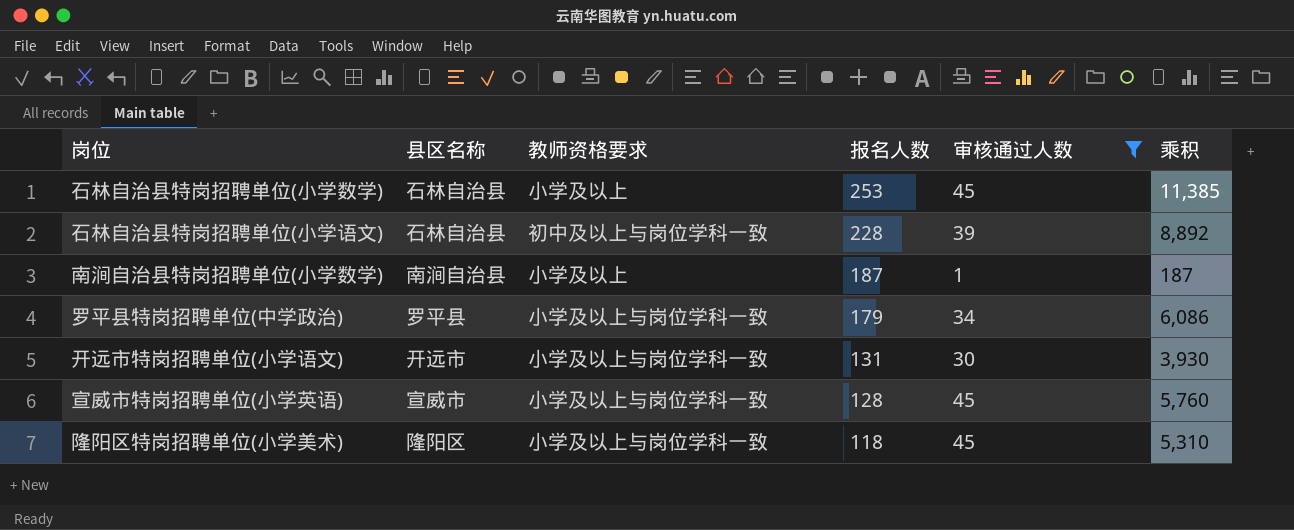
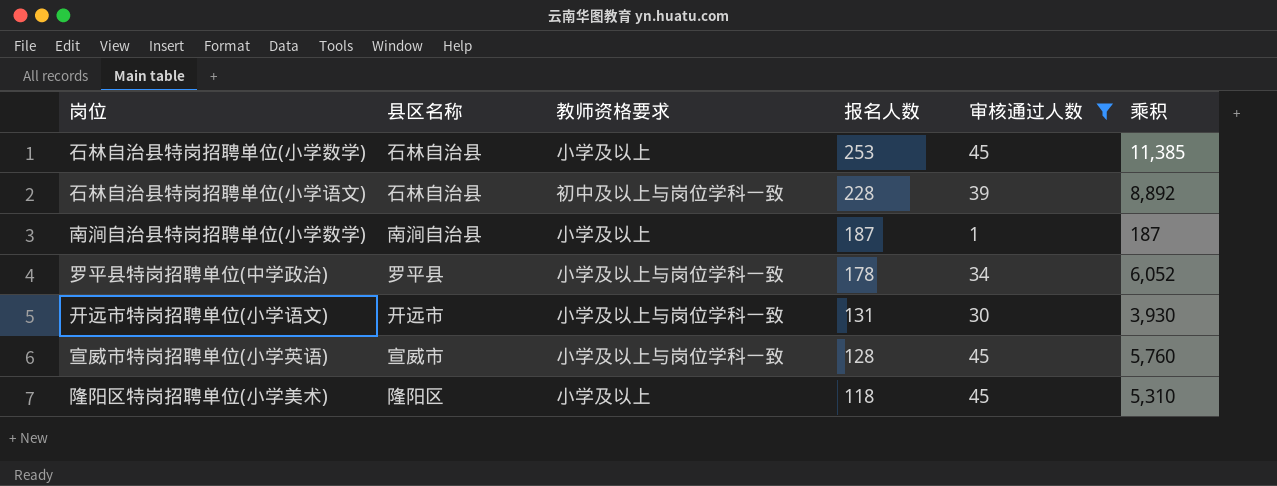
罗平县特岗招聘单位(中学政治) | 报名人数: 179 -> 178
罗平县特岗招聘单位(中学政治) | 乘积: 6,086 -> 6,052
隆阳区特岗招聘单位(小学美术) | 教师资格要求: 小学及以上与岗位学科一致 -> 小学及以上

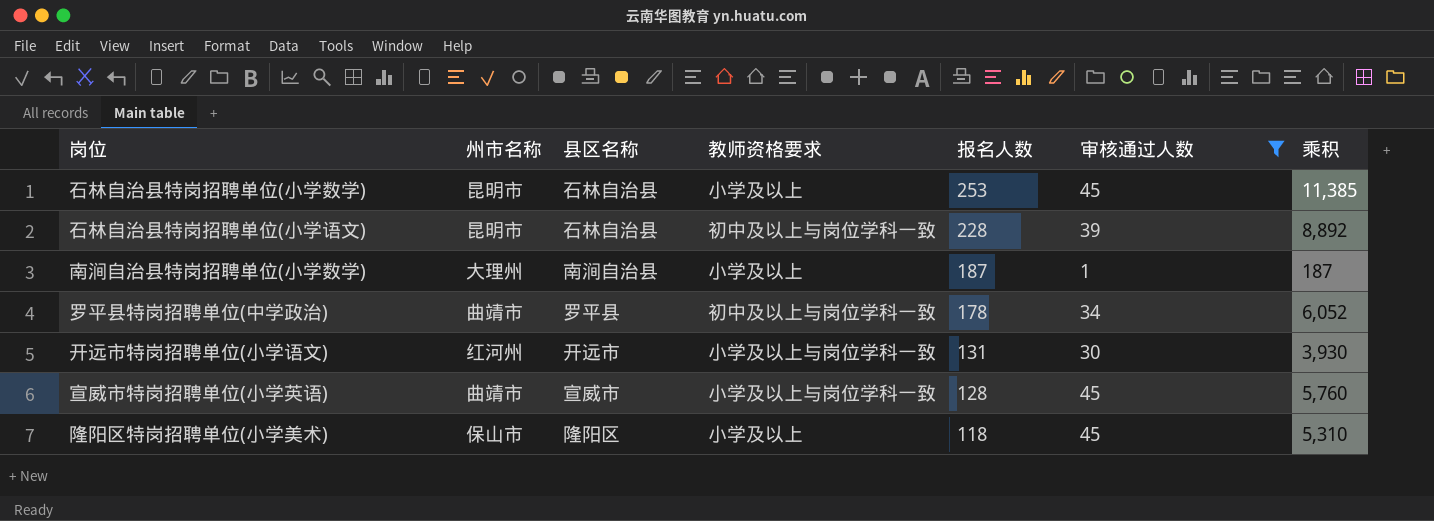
column 州市名称 | position: none -> 2
罗平县特岗招聘单位(中学政治) | 教师资格要求: 小学及以上与岗位学科一致 -> 初中及以上与岗位学科一致

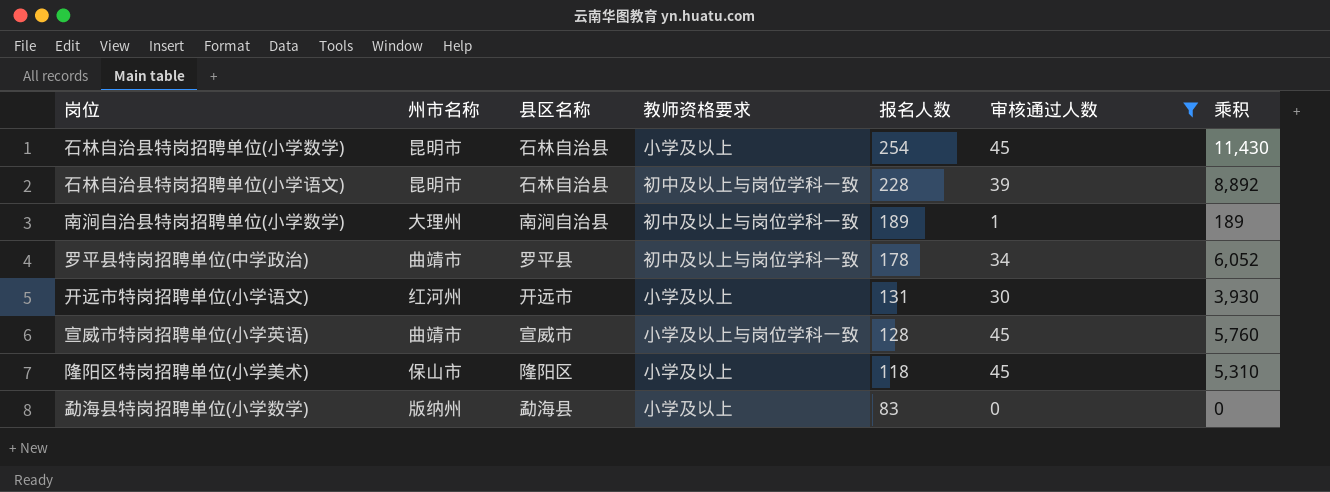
石林自治县特岗招聘单位(小学数学) | 报名人数: 253 -> 254
石林自治县特岗招聘单位(小学数学) | 乘积: 11,385 -> 11,430
南涧自治县特岗招聘单位(小学数学) | 教师资格要求: 小学及以上 -> 初中及以上与岗位学科一致
南涧自治县特岗招聘单位(小学数学) | 报名人数: 187 -> 189
南涧自治县特岗招聘单位(小学数学) | 乘积: 187 -> 189
开远市特岗招聘单位(小学语文) | 教师资格要求: 小学及以上与岗位学科一致 -> 小学及以上
row 勐海县特岗招聘单位(小学数学): none -> 版纳州 | 勐海县 | 小学及以上 | 83 | 0 | 0

